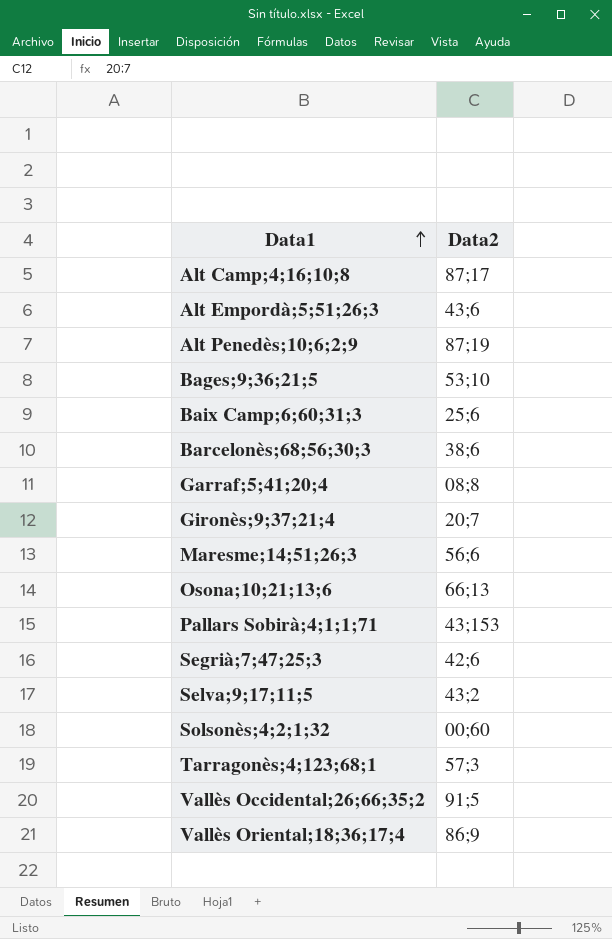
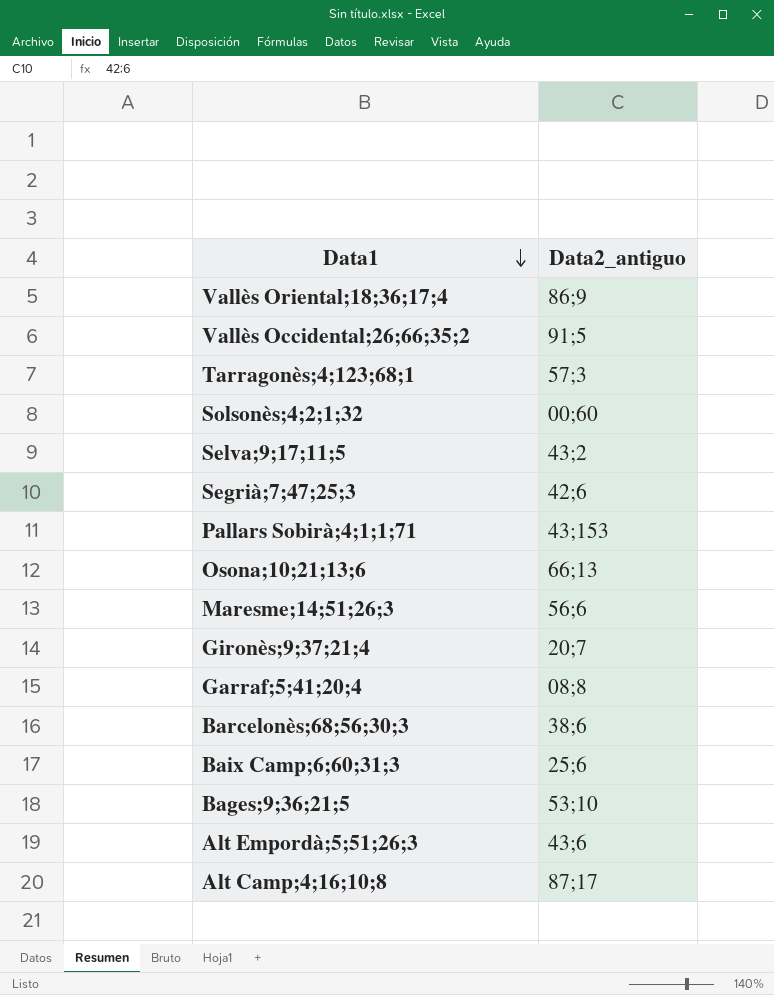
row order: Data1 ascending -> Data1 descending
column name: Data2 -> Data2_antiguo
row Alt Penedès;10;6;2;9: 87;19 -> none

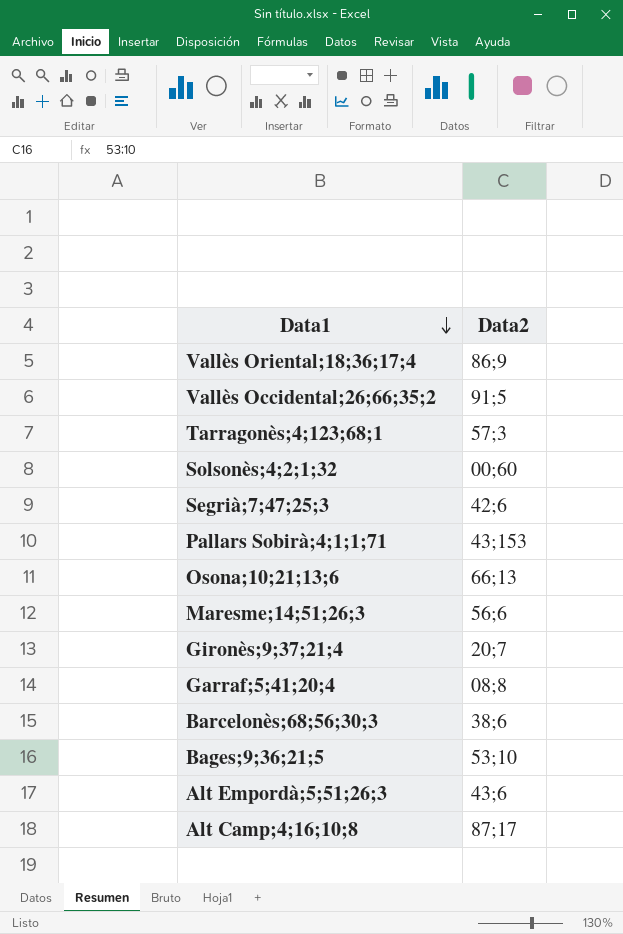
column name: Data2_antiguo -> Data2
row Selva;9;17;11;5: 43;2 -> none
row Baix Camp;6;60;31;3: 25;6 -> none

